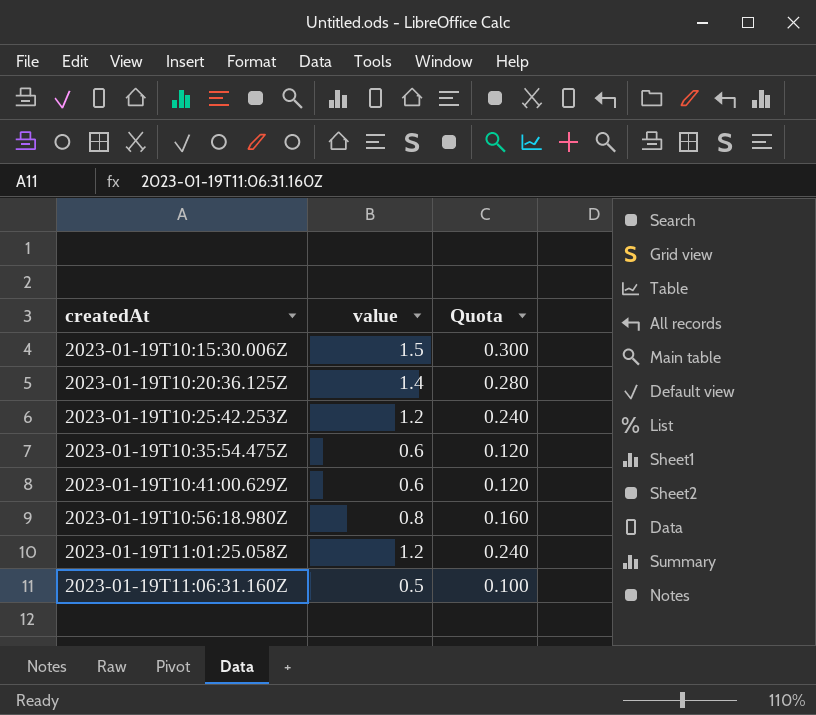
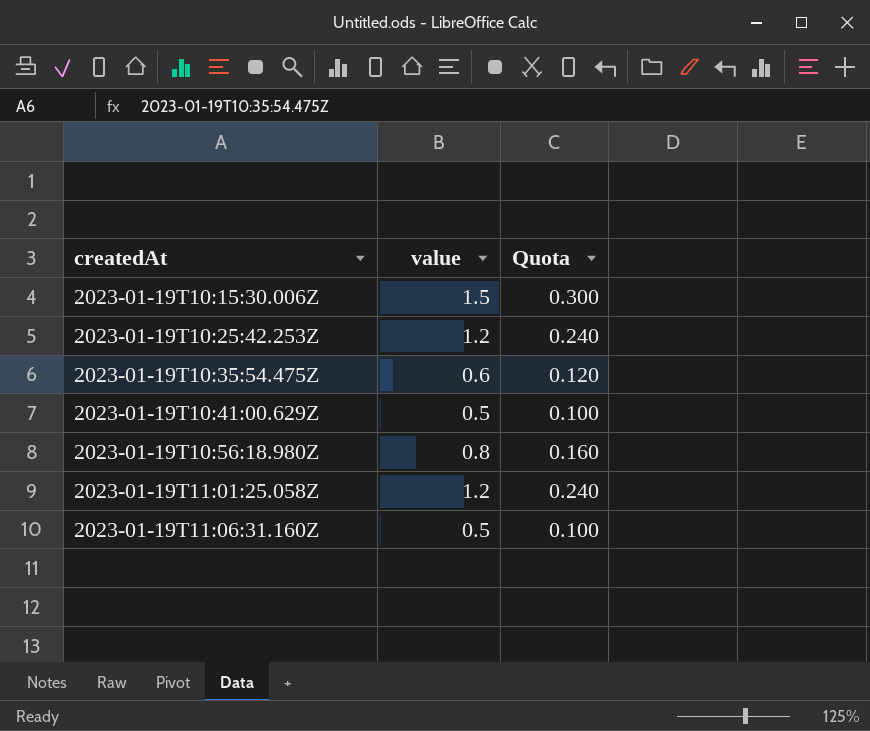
row 2023-01-19T10:20:36.125Z: 1.4 | 0.280 -> none
2023-01-19T10:41:00.629Z | value: 0.6 -> 0.5
2023-01-19T10:41:00.629Z | Quota: 0.120 -> 0.100

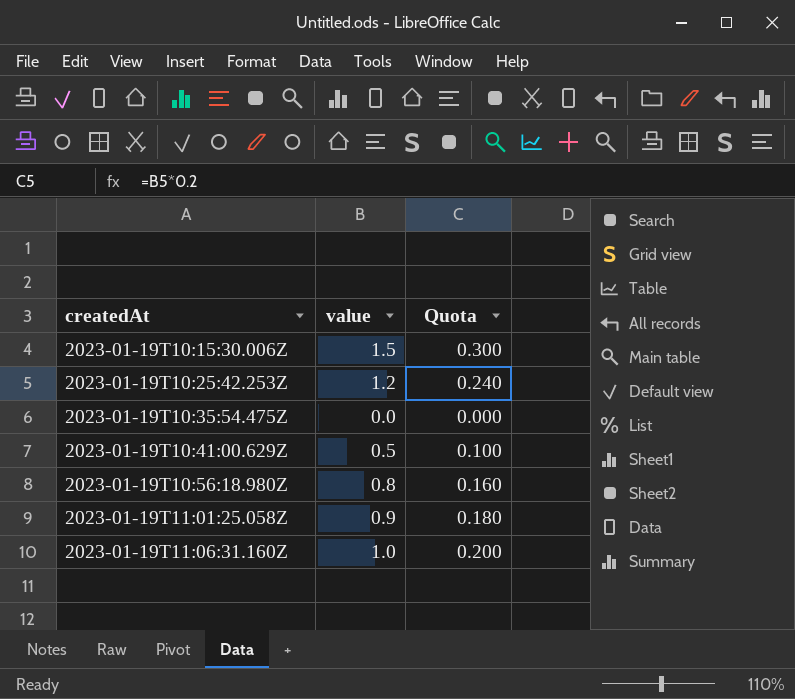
2023-01-19T10:35:54.475Z | value: 0.6 -> 0.0
2023-01-19T10:35:54.475Z | Quota: 0.120 -> 0.000
2023-01-19T11:01:25.058Z | value: 1.2 -> 0.9
2023-01-19T11:01:25.058Z | Quota: 0.240 -> 0.180
2023-01-19T11:06:31.160Z | value: 0.5 -> 1.0
2023-01-19T11:06:31.160Z | Quota: 0.100 -> 0.200

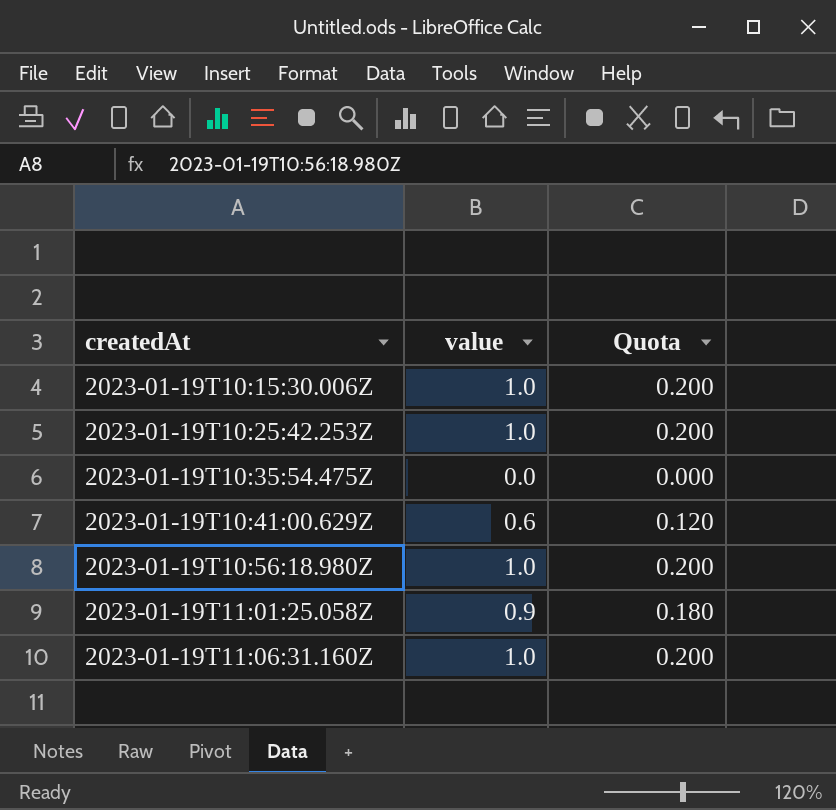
2023-01-19T10:15:30.006Z | value: 1.5 -> 1.0
2023-01-19T10:15:30.006Z | Quota: 0.300 -> 0.200
2023-01-19T10:25:42.253Z | value: 1.2 -> 1.0
2023-01-19T10:25:42.253Z | Quota: 0.240 -> 0.200
2023-01-19T10:41:00.629Z | value: 0.5 -> 0.6
2023-01-19T10:41:00.629Z | Quota: 0.100 -> 0.120
2023-01-19T10:56:18.980Z | value: 0.8 -> 1.0
2023-01-19T10:56:18.980Z | Quota: 0.160 -> 0.200

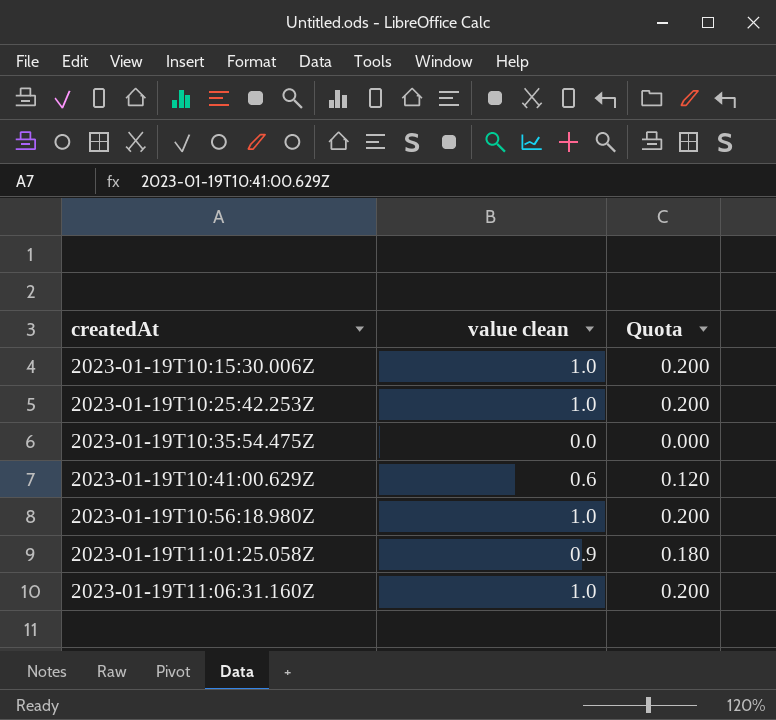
column name: value -> value clean

